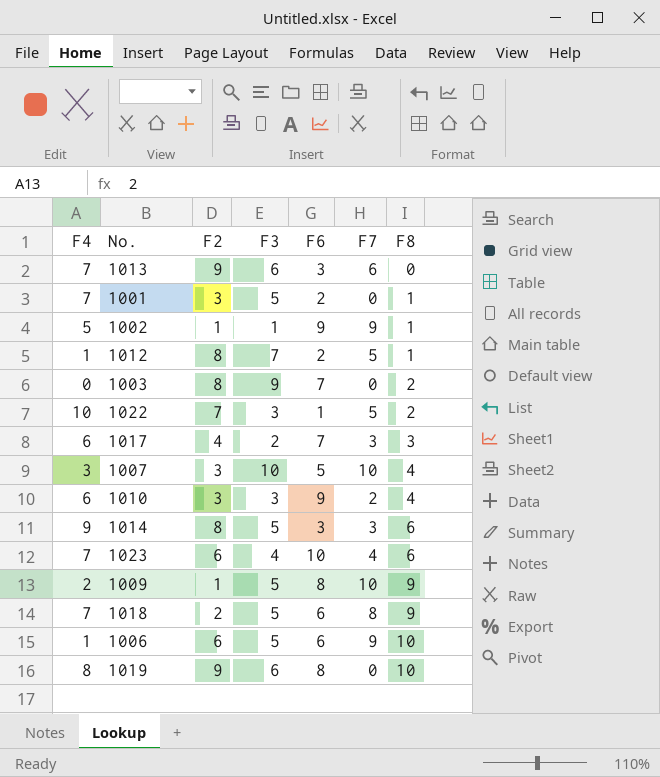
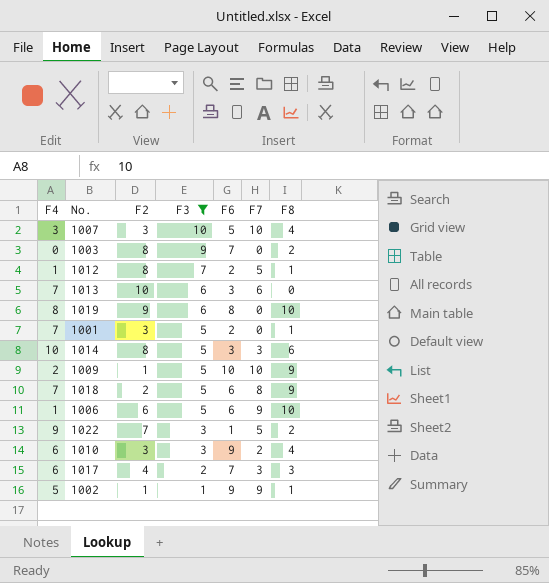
filter: none -> F3 != 4
row order: F8 ascending -> F3 descending
1013 | F2: 9 -> 10
1014 | F4: 9 -> 10
1009 | F6: 8 -> 10
1022 | F4: 10 -> 9

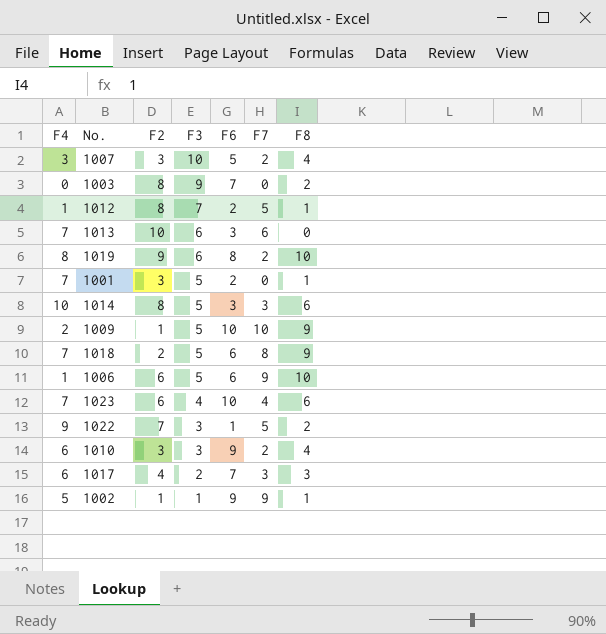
filter: F3 != 4 -> none
1007 | F7: 10 -> 2
1019 | F7: 0 -> 2

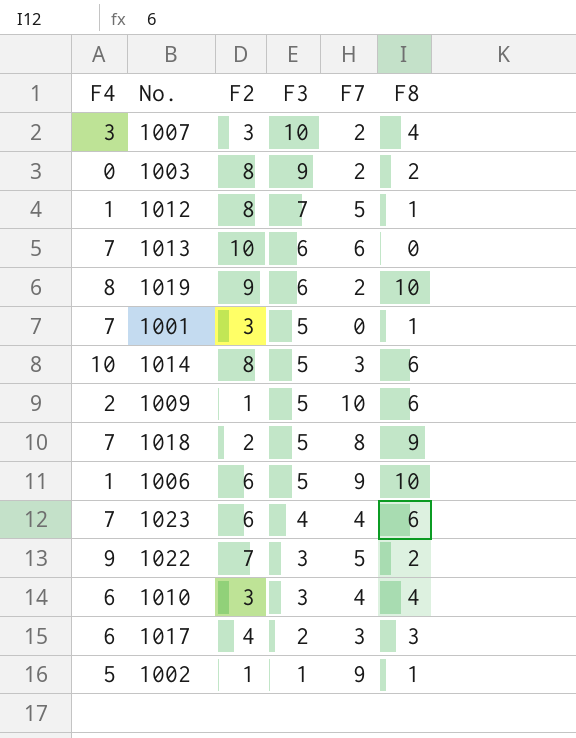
column F6 | position: 5 -> none
1003 | F7: 0 -> 2
1009 | F8: 9 -> 6
1010 | F7: 2 -> 4

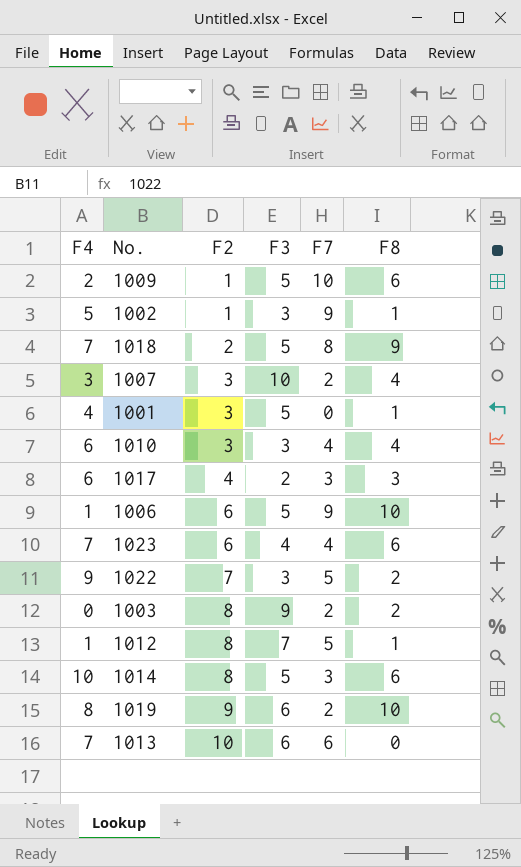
row order: F3 descending -> F2 ascending
1002 | F3: 1 -> 3
1001 | F4: 7 -> 4

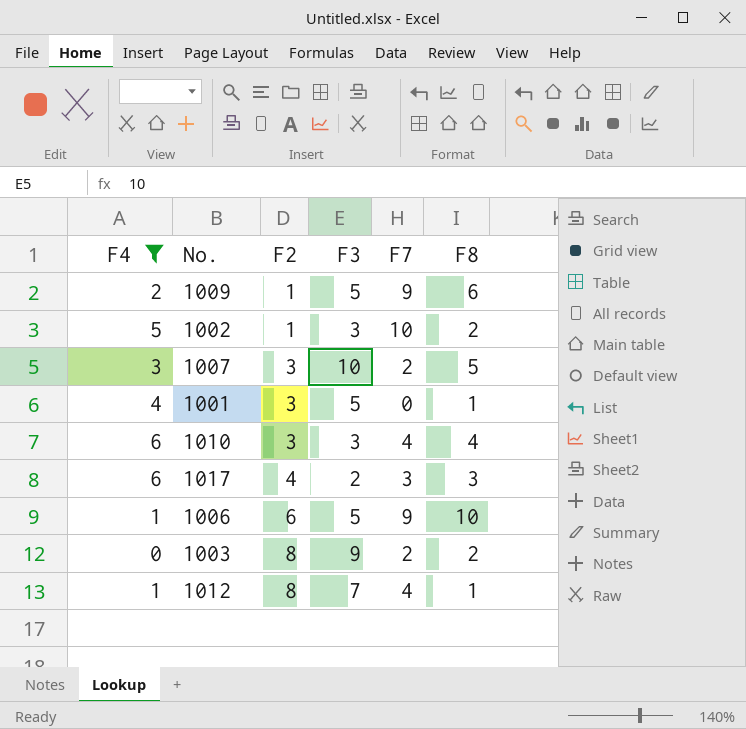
filter: none -> F4 <= 6
1009 | F7: 10 -> 9
1002 | F7: 9 -> 10
1002 | F8: 1 -> 2
1007 | F8: 4 -> 5
1012 | F7: 5 -> 4

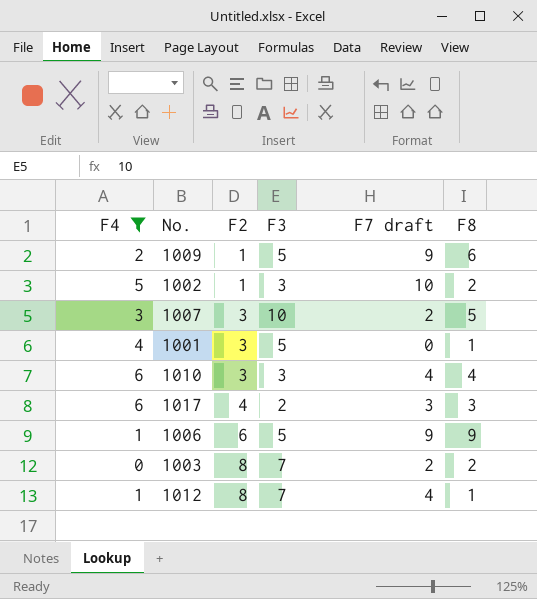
column name: F7 -> F7 draft
1006 | F8: 10 -> 9
1003 | F3: 9 -> 7

